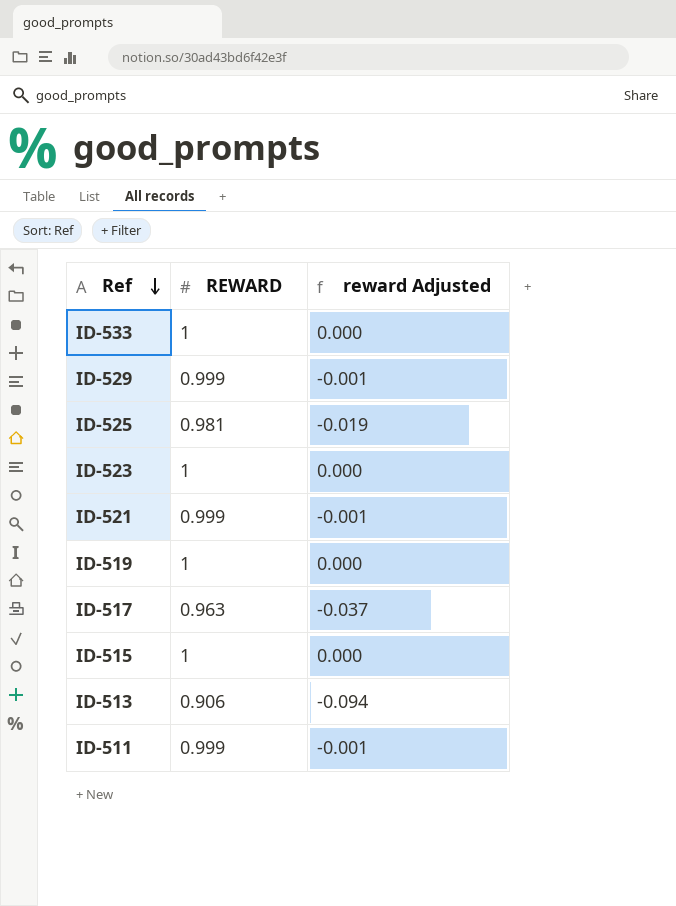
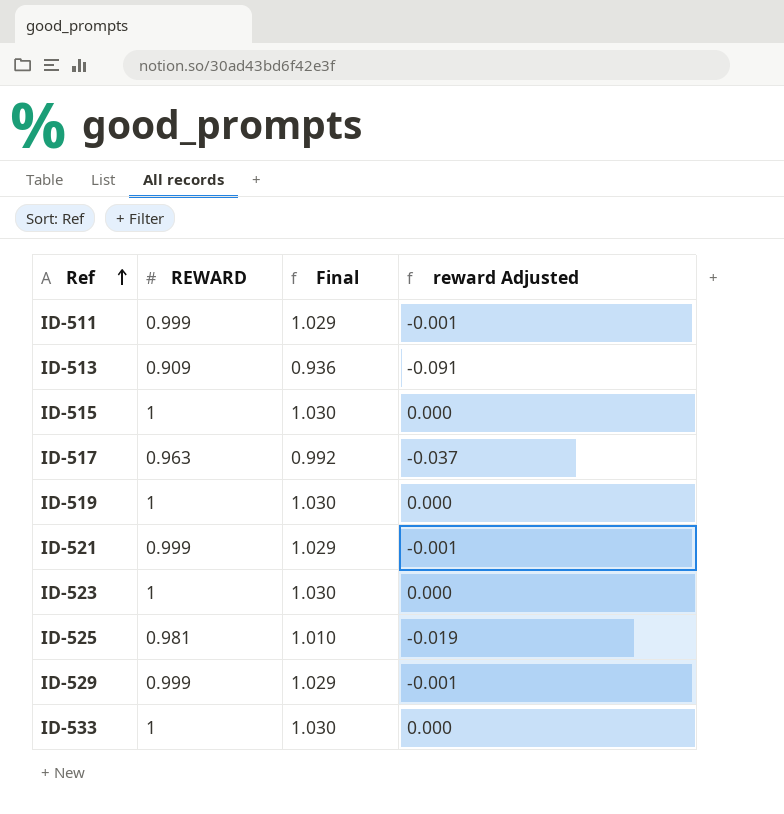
row order: Ref descending -> Ref ascending
column Final | formula: none -> [REWARD] * 1.03
ID-513 | REWARD: 0.906 -> 0.909
ID-513 | reward Adjusted: -0.094 -> -0.091

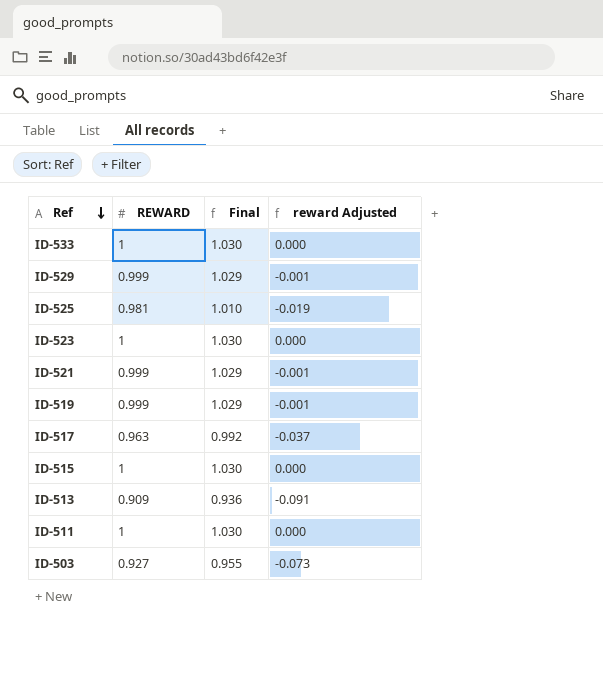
row order: Ref ascending -> Ref descending
ID-519 | REWARD: 1 -> 0.999
ID-519 | Final: 1.030 -> 1.029
ID-519 | reward Adjusted: 0.000 -> -0.001
ID-511 | REWARD: 0.999 -> 1
ID-511 | Final: 1.029 -> 1.030
ID-511 | reward Adjusted: -0.001 -> 0.000
row ID-503: none -> 0.927 | 0.955 | -0.073

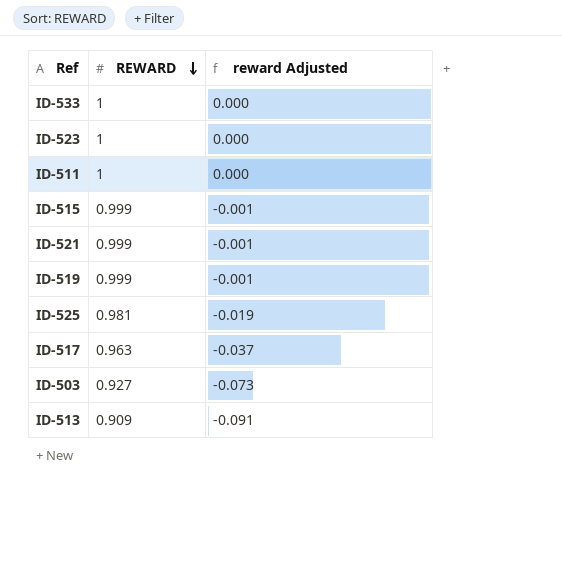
row order: Ref descending -> REWARD descending
column Final | formula: [REWARD] * 1.03 -> none
row ID-529: 0.999 | 1.029 | -0.001 -> none
ID-515 | REWARD: 1 -> 0.999
ID-515 | reward Adjusted: 0.000 -> -0.001

